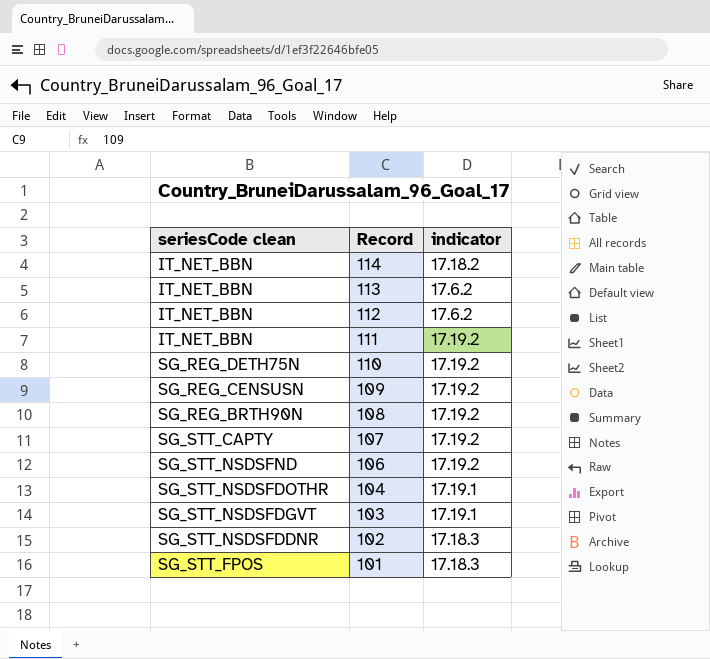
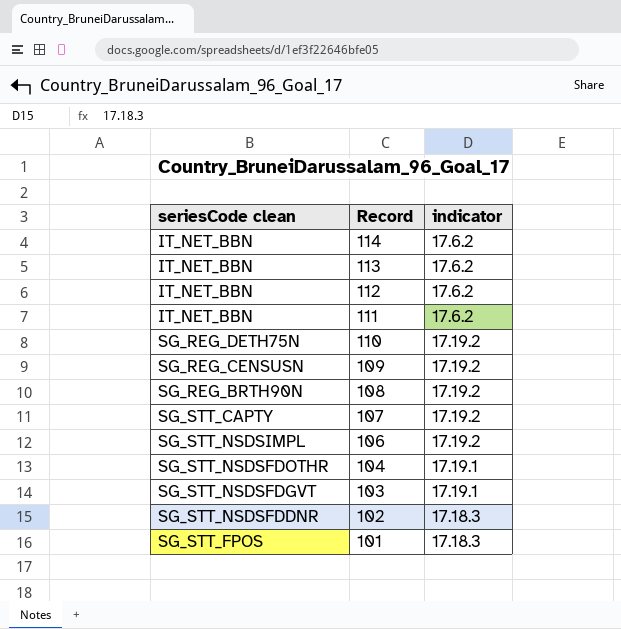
114 | indicator: 17.18.2 -> 17.6.2
111 | indicator: 17.19.2 -> 17.6.2
106 | seriesCode clean: SG_STT_NSDSFND -> SG_STT_NSDSIMPL

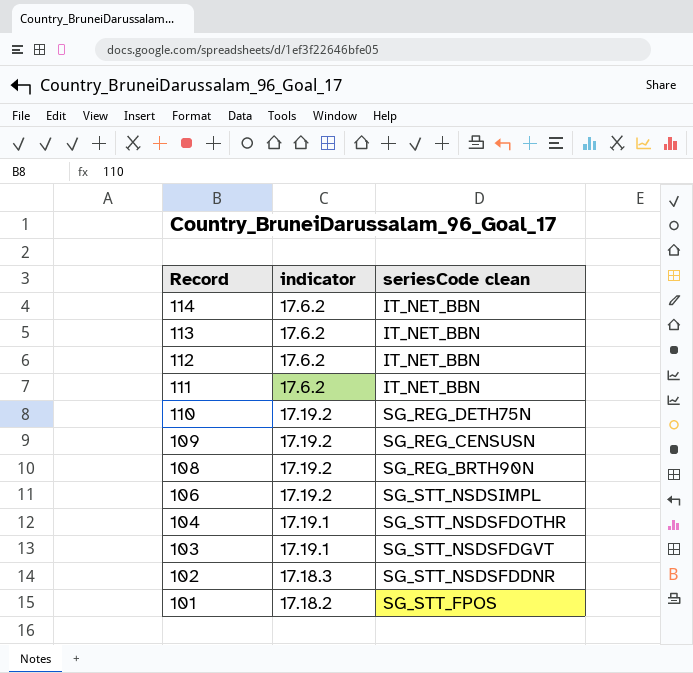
column seriesCode clean | position: 1 -> 3
row 107: SG_STT_CAPTY | 17.19.2 -> none
101 | indicator: 17.18.3 -> 17.18.2

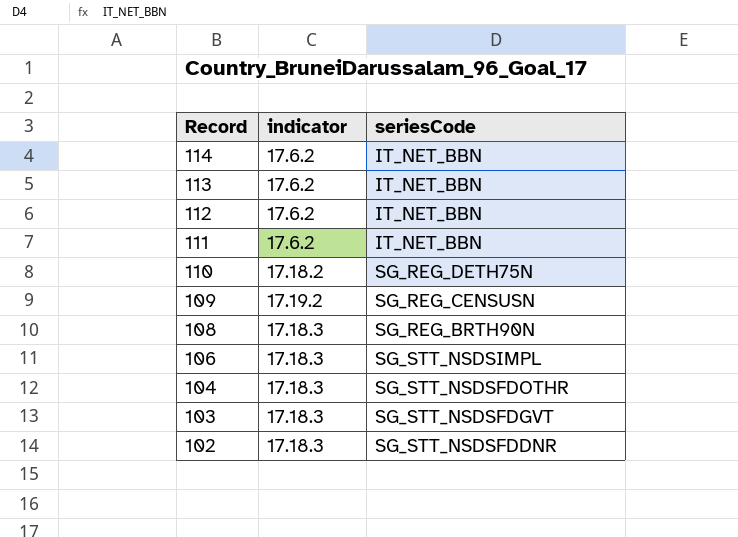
column name: seriesCode clean -> seriesCode
row 101: 17.18.2 | SG_STT_FPOS -> none
110 | indicator: 17.19.2 -> 17.18.2
108 | indicator: 17.19.2 -> 17.18.3
106 | indicator: 17.19.2 -> 17.18.3
104 | indicator: 17.19.1 -> 17.18.3
103 | indicator: 17.19.1 -> 17.18.3

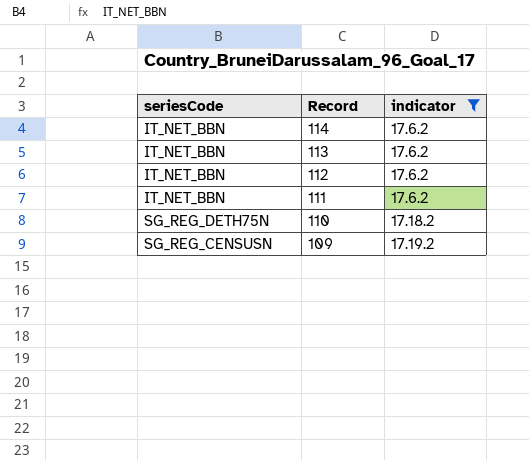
filter: none -> indicator != 17.18.3
column seriesCode | position: 3 -> 1

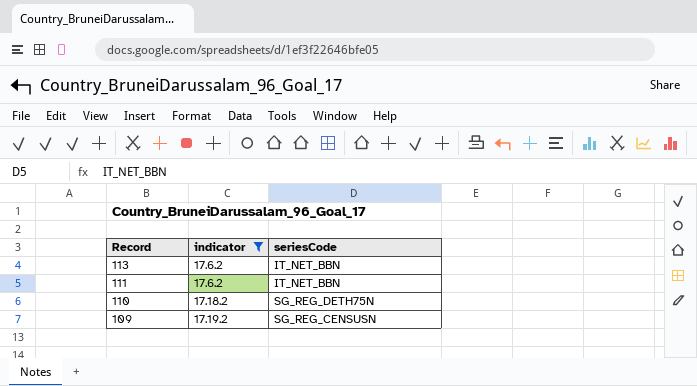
column seriesCode | position: 1 -> 3
row 114: IT_NET_BBN | 17.6.2 -> none
row 112: IT_NET_BBN | 17.6.2 -> none

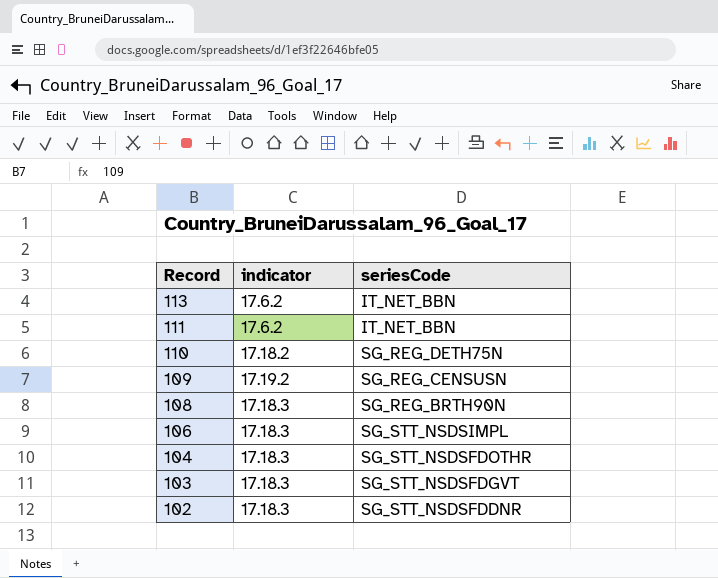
filter: indicator != 17.18.3 -> none

